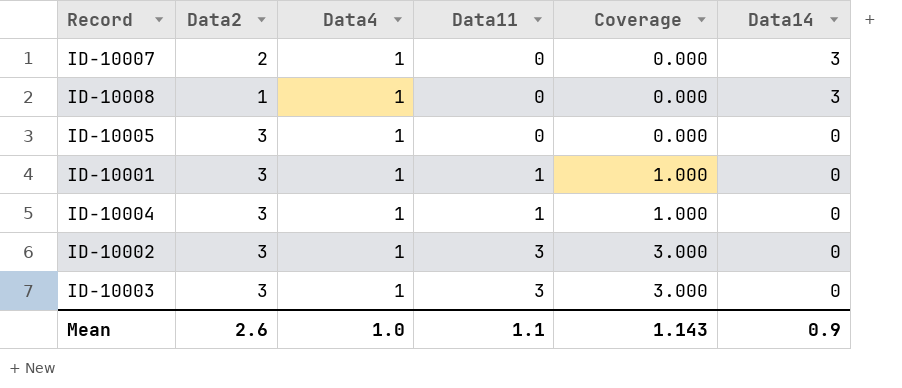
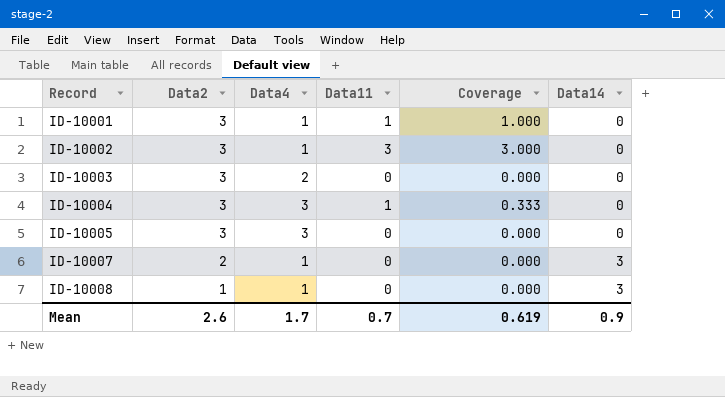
row order: Data11 ascending -> Record ascending
ID-10003 | Data4: 1 -> 2
ID-10003 | Data11: 3 -> 0
ID-10003 | Coverage: 3.000 -> 0.000
ID-10004 | Data4: 1 -> 3
ID-10004 | Coverage: 1.000 -> 0.333
ID-10005 | Data4: 1 -> 3
Mean | Data4: 1.0 -> 1.7
Mean | Data11: 1.1 -> 0.7
Mean | Coverage: 1.143 -> 0.619

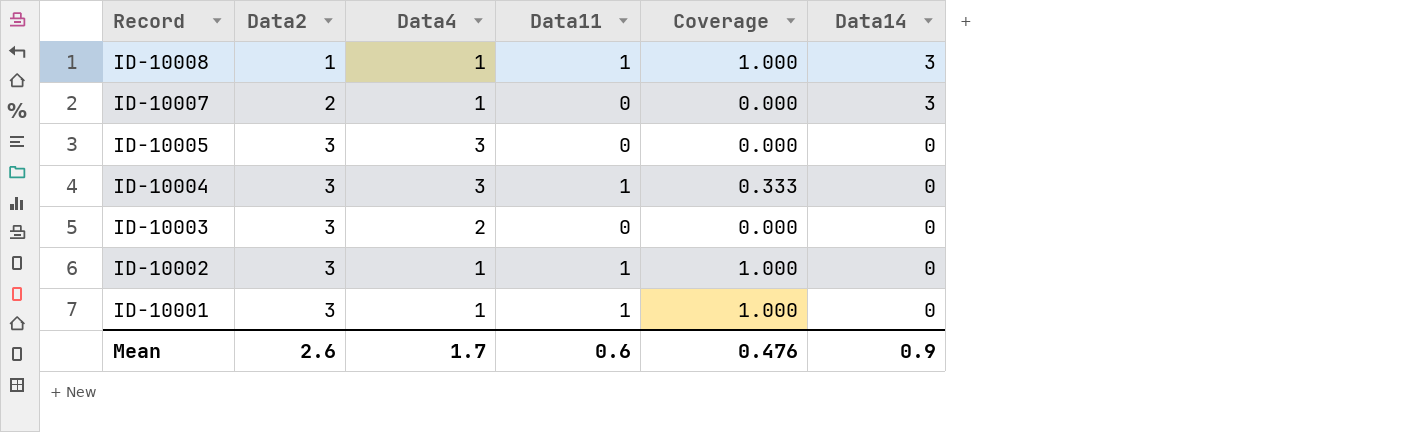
row order: Record ascending -> Record descending
ID-10008 | Data11: 0 -> 1
ID-10008 | Coverage: 0.000 -> 1.000
ID-10002 | Data11: 3 -> 1
ID-10002 | Coverage: 3.000 -> 1.000
Mean | Data11: 0.7 -> 0.6
Mean | Coverage: 0.619 -> 0.476

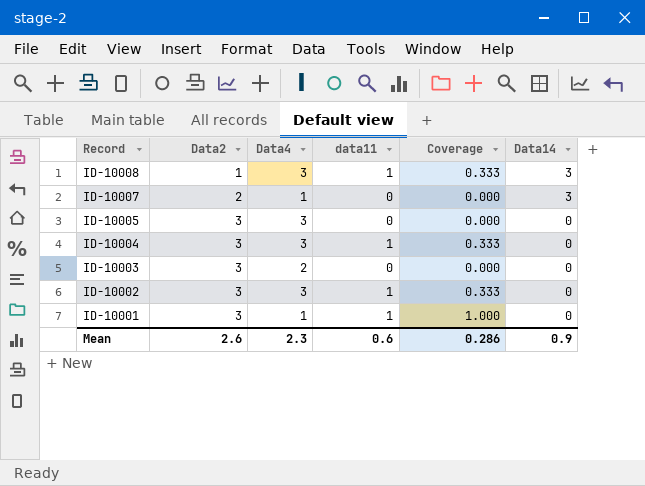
column name: Data11 -> data11
ID-10008 | Data4: 1 -> 3
ID-10008 | Coverage: 1.000 -> 0.333
ID-10002 | Data4: 1 -> 3
ID-10002 | Coverage: 1.000 -> 0.333
Mean | Data4: 1.7 -> 2.3
Mean | Coverage: 0.476 -> 0.286

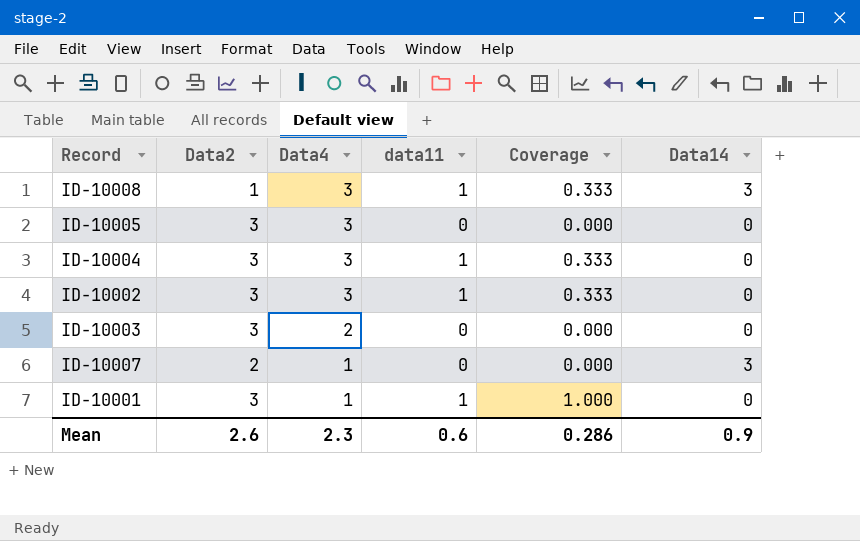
row order: Record descending -> Data4 descending

